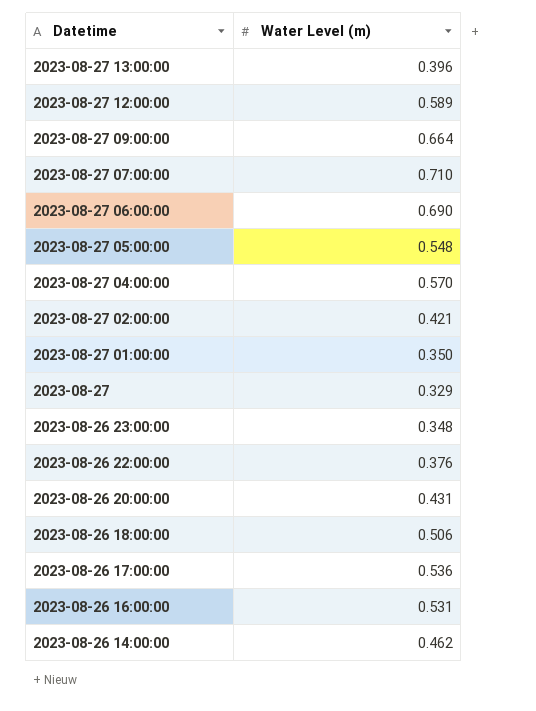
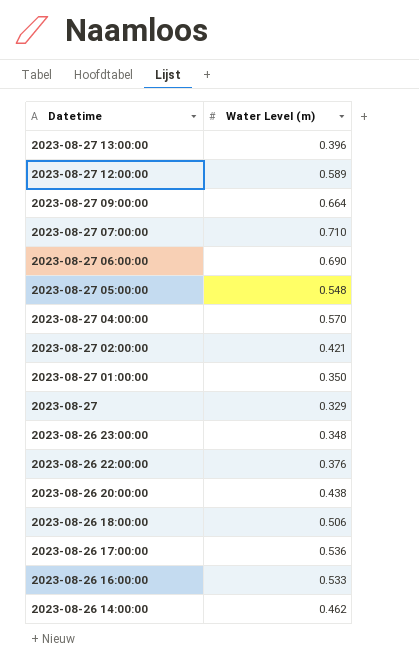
2023-08-26 20:00:00 | Water Level (m): 0.431 -> 0.438
2023-08-26 16:00:00 | Water Level (m): 0.531 -> 0.533

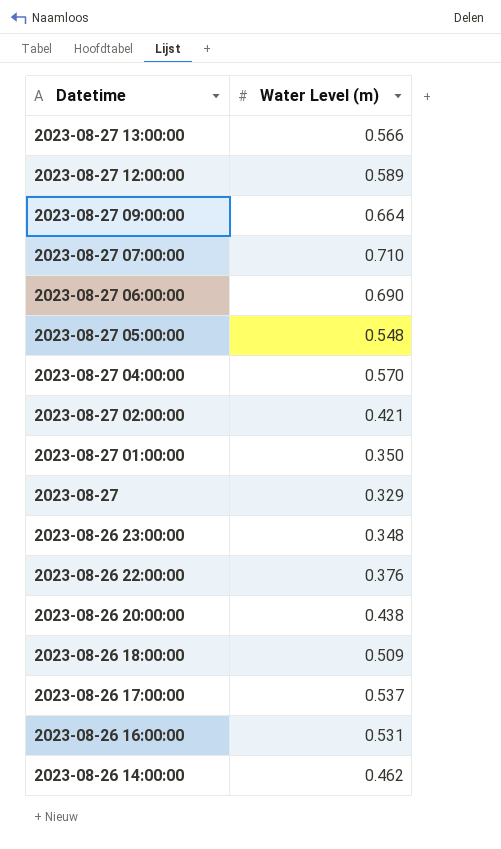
2023-08-27 13:00:00 | Water Level (m): 0.396 -> 0.566
2023-08-26 18:00:00 | Water Level (m): 0.506 -> 0.509
2023-08-26 17:00:00 | Water Level (m): 0.536 -> 0.537
2023-08-26 16:00:00 | Water Level (m): 0.533 -> 0.531

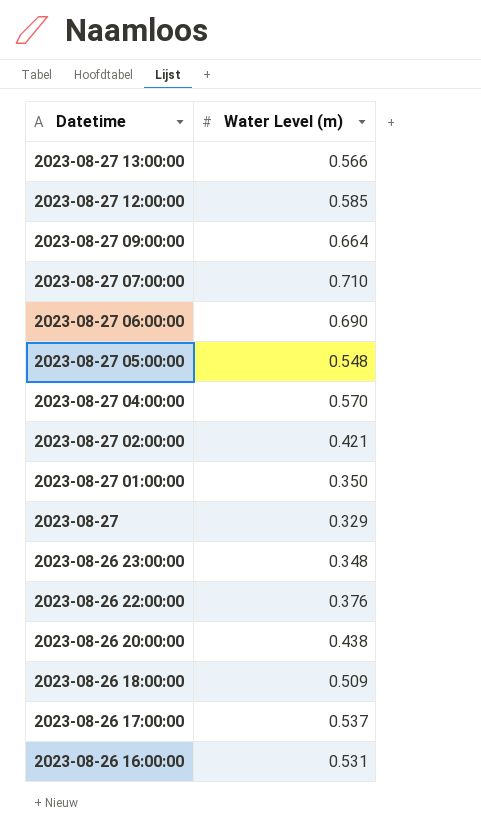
row 2023-08-26 14:00:00: 0.462 -> none
2023-08-27 12:00:00 | Water Level (m): 0.589 -> 0.585

